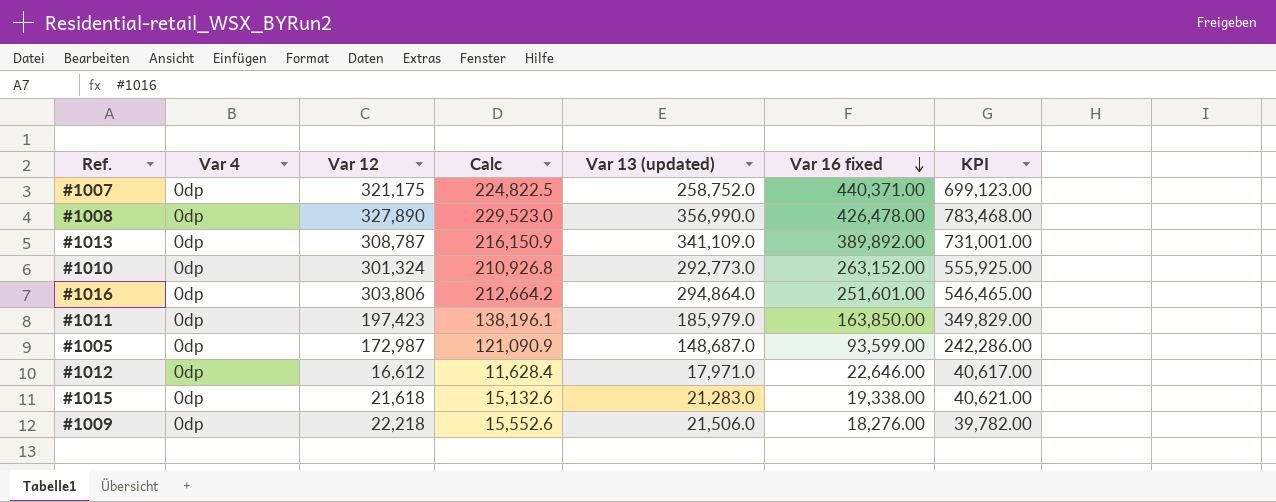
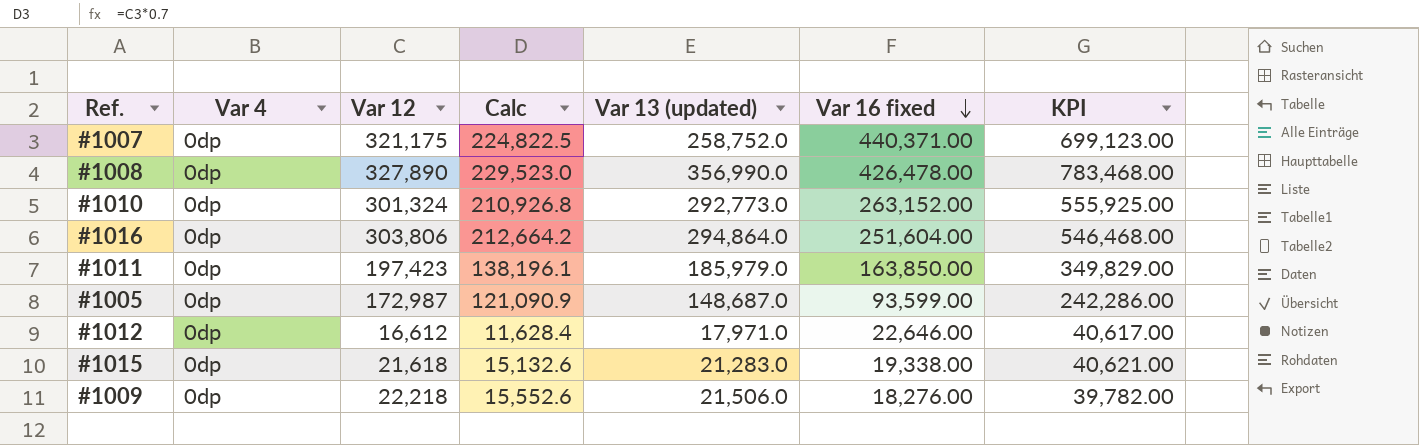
row #1013: 0dp | 308,787 | 216,150.9 | 341,109.0 | 389,892.00 | 731,001.00 -> none
#1016 | Var 16 fixed: 251,601.00 -> 251,604.00
#1016 | KPI: 546,465.00 -> 546,468.00

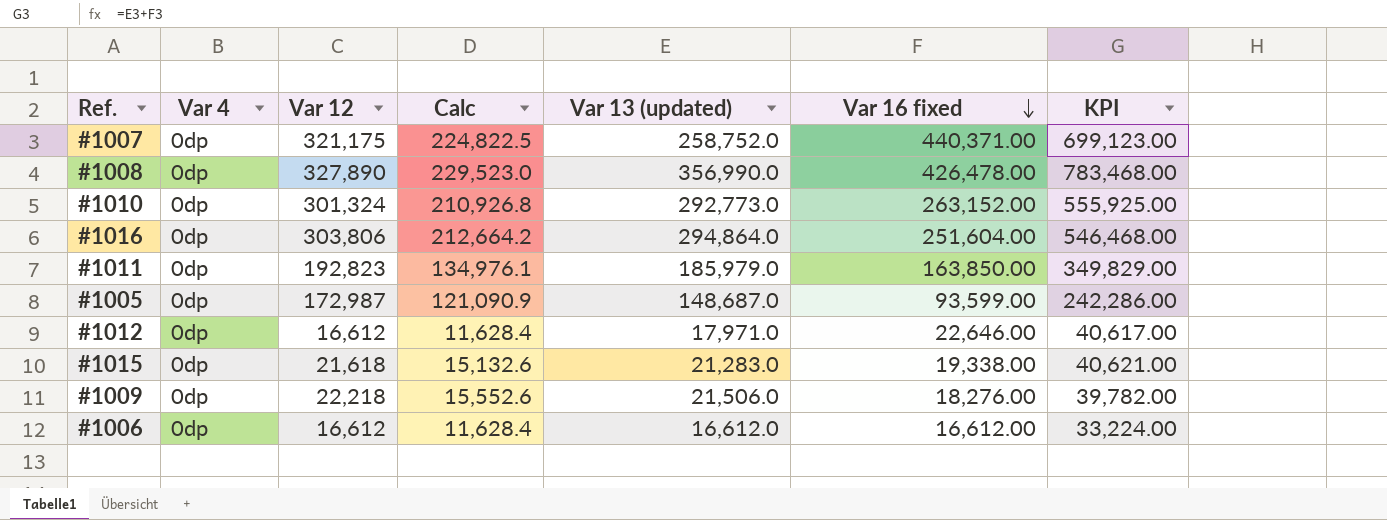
#1011 | Var 12: 197,423 -> 192,823
#1011 | Calc: 138,196.1 -> 134,976.1
row #1006: none -> 0dp | 16,612 | 11,628.4 | 16,612.0 | 16,612.00 | 33,224.00

